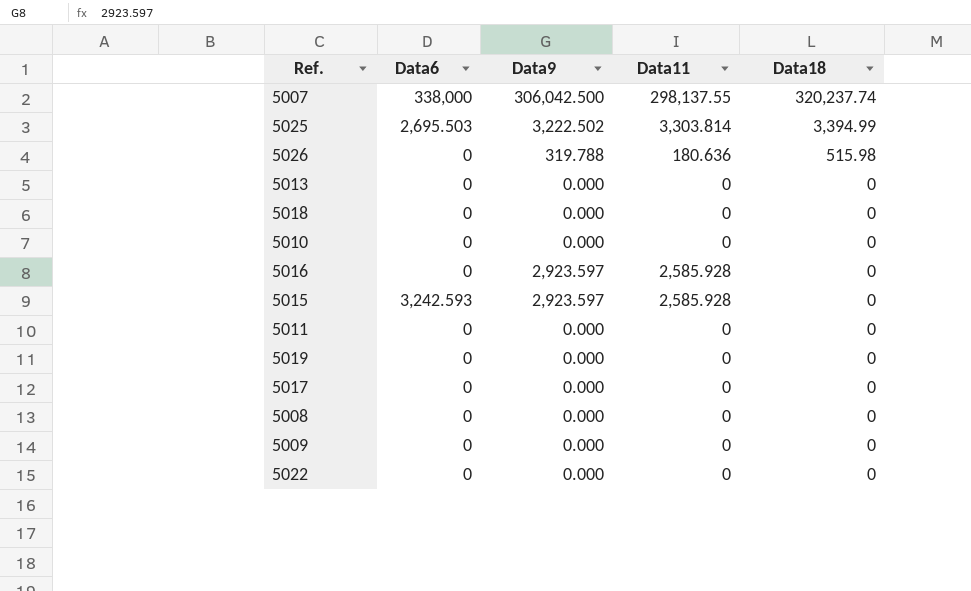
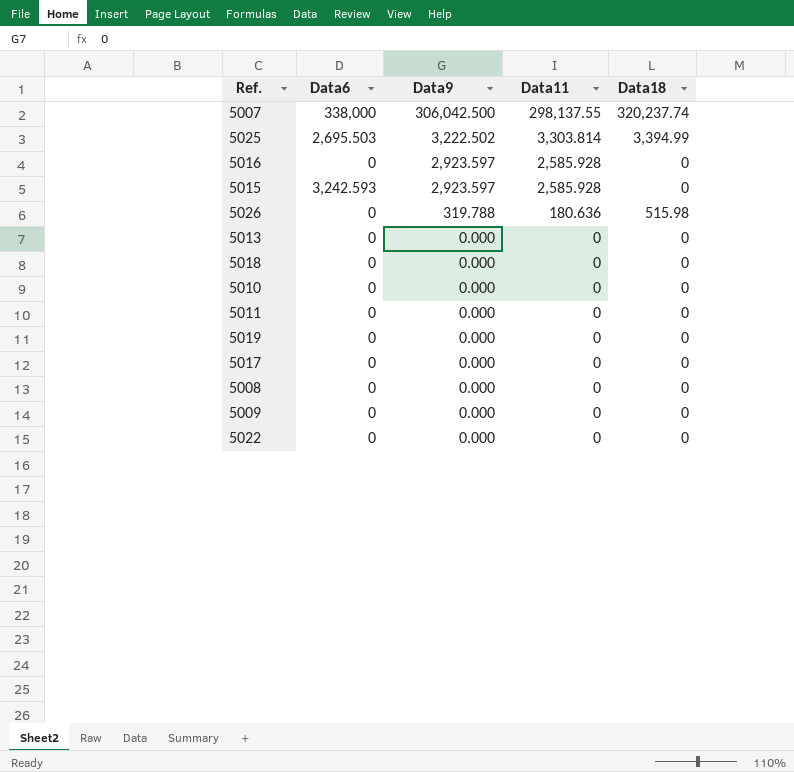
row order: Data18 descending -> Data9 descending

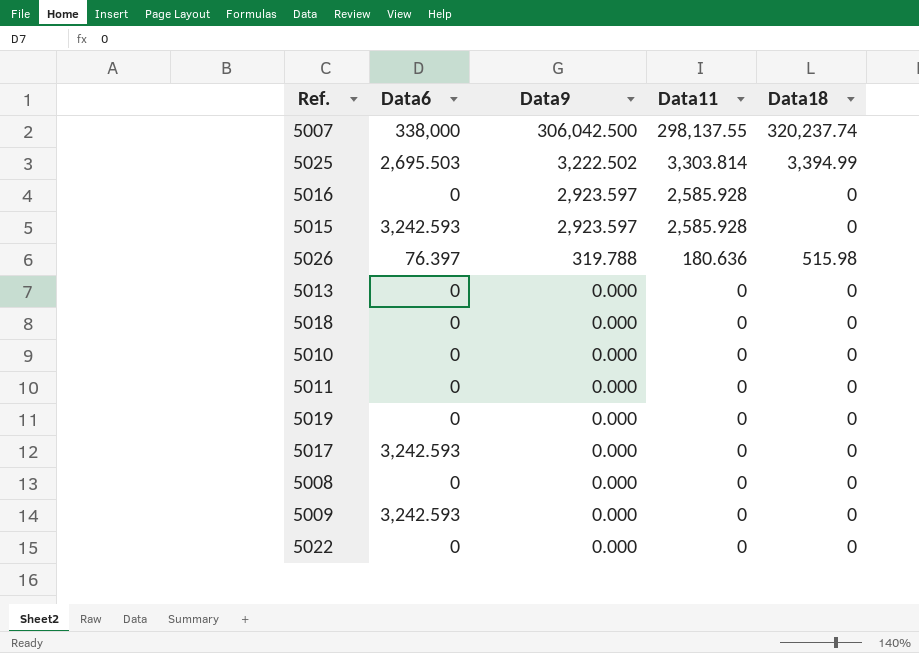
5026 | Data6: 0 -> 76.397
5017 | Data6: 0 -> 3,242.593
5009 | Data6: 0 -> 3,242.593

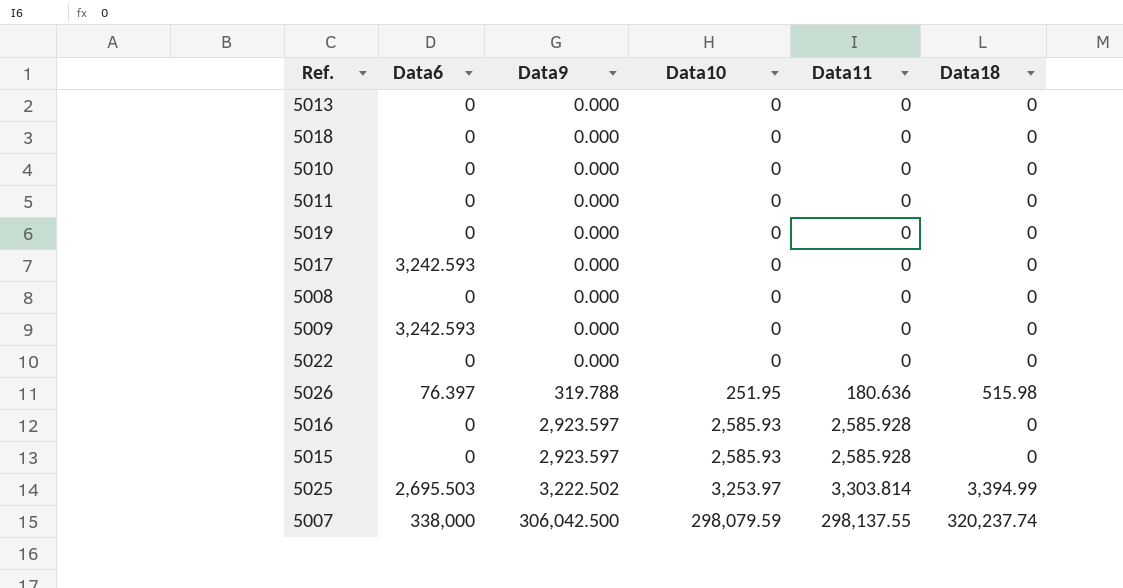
row order: Data9 descending -> Data9 ascending
column Data10 | position: none -> 4
5015 | Data6: 3,242.593 -> 0

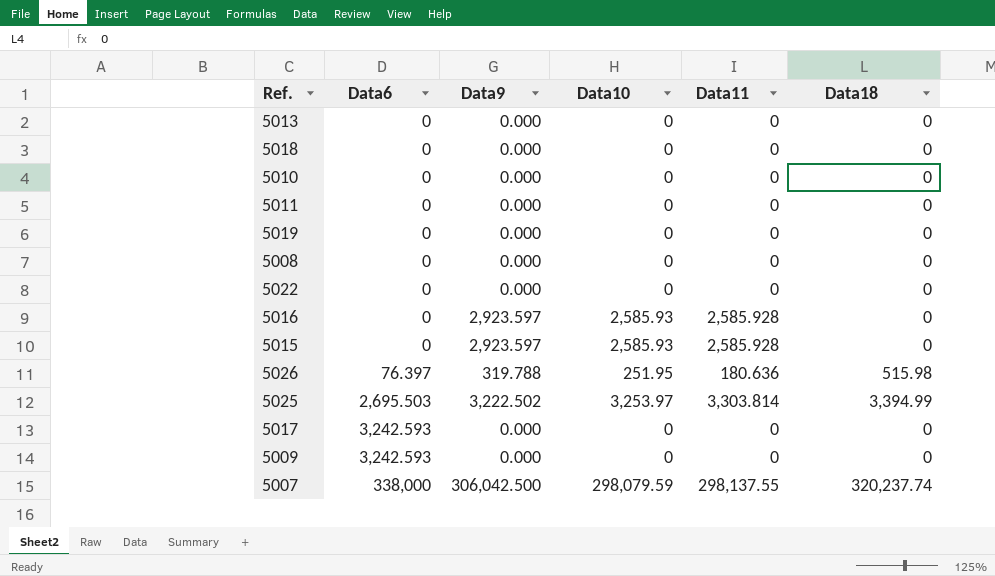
row order: Data9 ascending -> Data6 ascending

